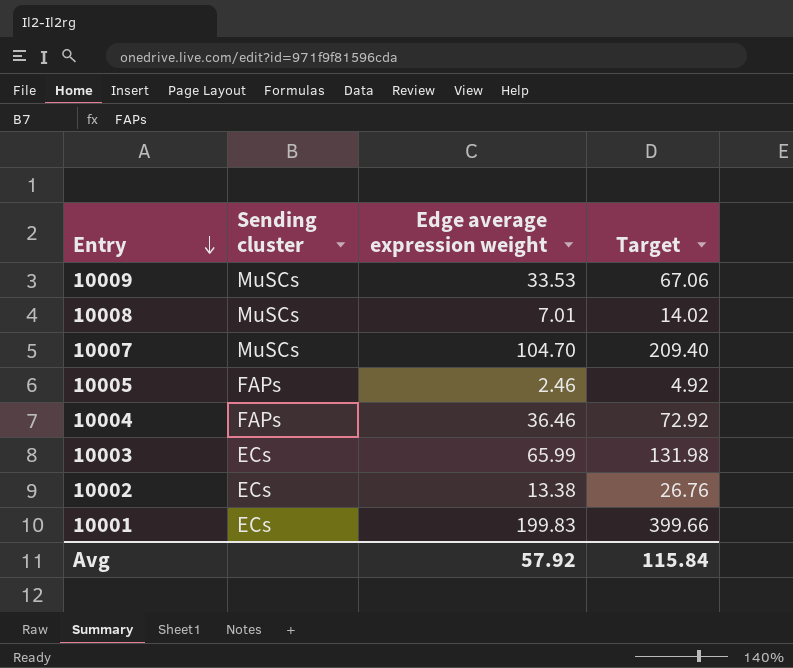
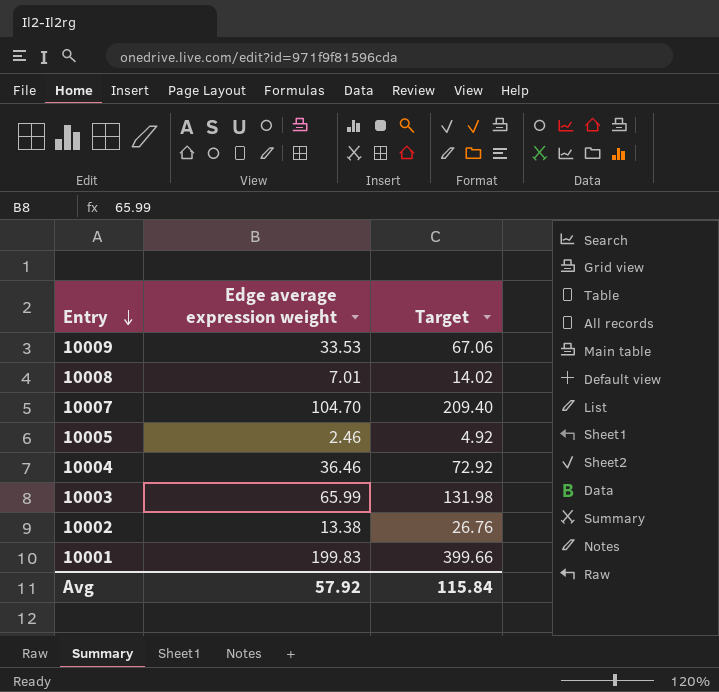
column Sending cluster | position: 2 -> none

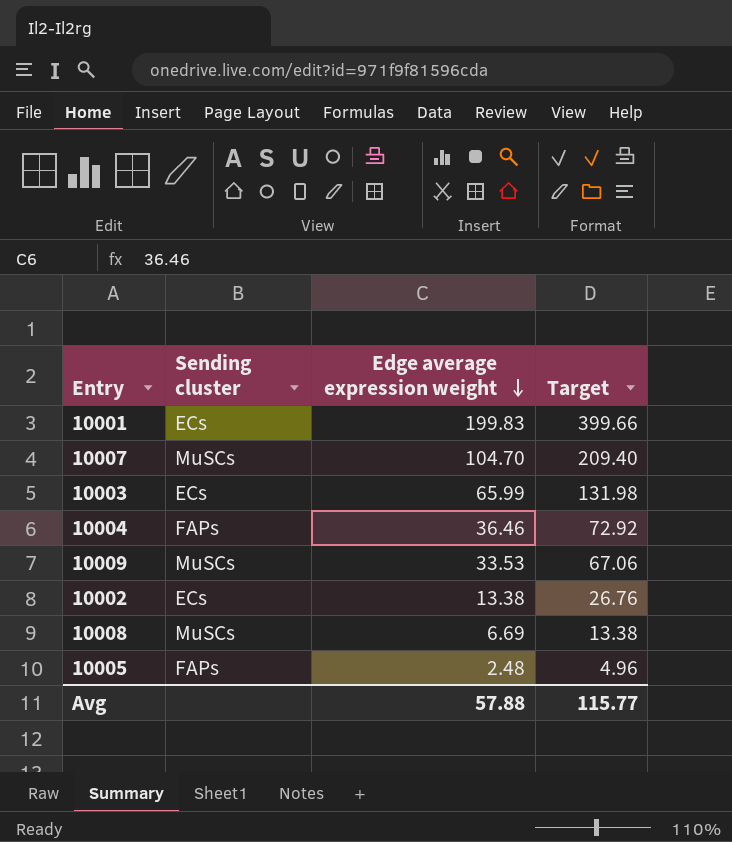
row order: Entry descending -> Edge average expression weight descending
column Sending cluster | position: none -> 2
10008 | Edge average expression weight: 7.01 -> 6.69
10008 | Target: 14.02 -> 13.38
10005 | Edge average expression weight: 2.46 -> 2.48
10005 | Target: 4.92 -> 4.96
Avg | Edge average expression weight: 57.92 -> 57.88
Avg | Target: 115.84 -> 115.77

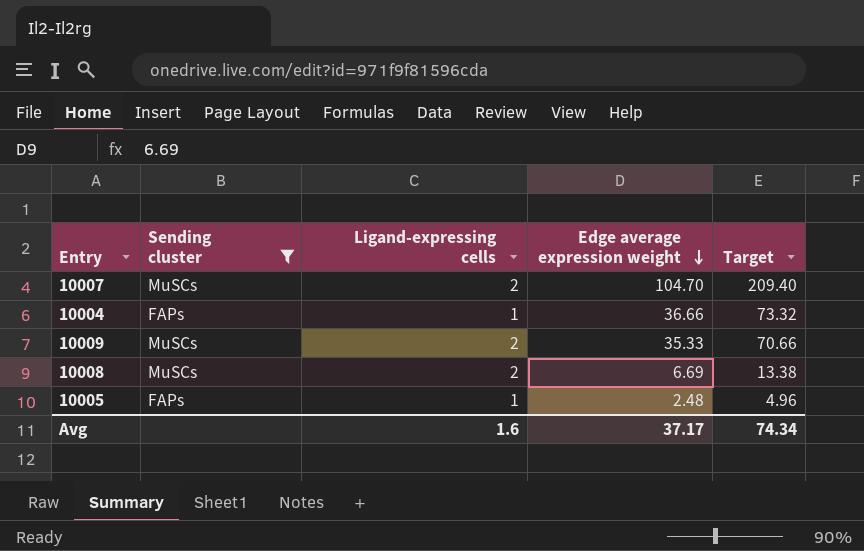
filter: none -> Sending cluster != ECs
column Ligand-expressing cells | position: none -> 3
10004 | Edge average expression weight: 36.46 -> 36.66
10004 | Target: 72.92 -> 73.32
10009 | Edge average expression weight: 33.53 -> 35.33
10009 | Target: 67.06 -> 70.66
Avg | Edge average expression weight: 57.88 -> 37.17
Avg | Target: 115.77 -> 74.34

